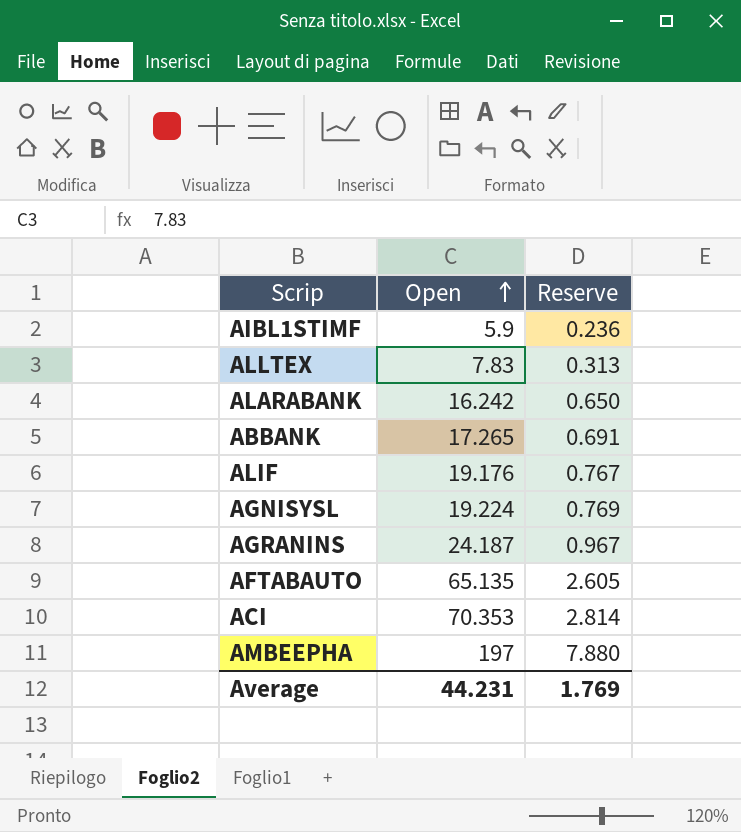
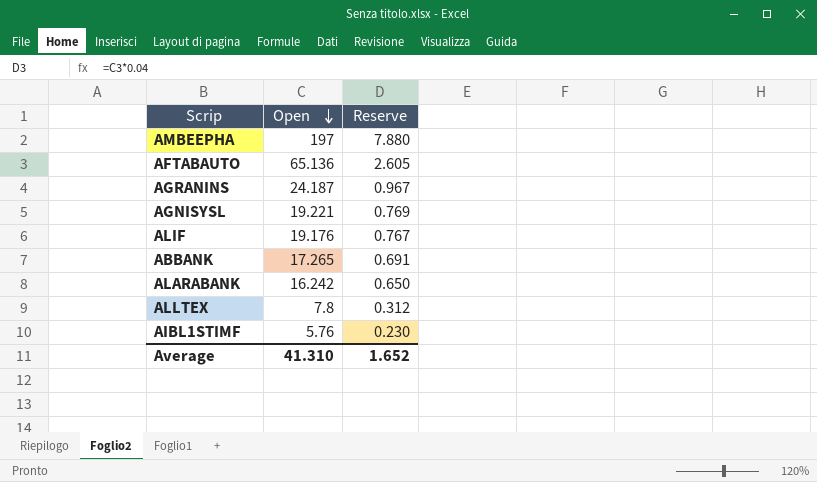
row order: Open ascending -> Open descending
row ACI: 70.353 | 2.814 -> none
AFTABAUTO | Open: 65.135 -> 65.136
AGNISYSL | Open: 19.224 -> 19.221
ALLTEX | Open: 7.83 -> 7.8
ALLTEX | Reserve: 0.313 -> 0.312
AIBL1STIMF | Open: 5.9 -> 5.76
AIBL1STIMF | Reserve: 0.236 -> 0.230
Average | Open: 44.231 -> 41.310
Average | Reserve: 1.769 -> 1.652

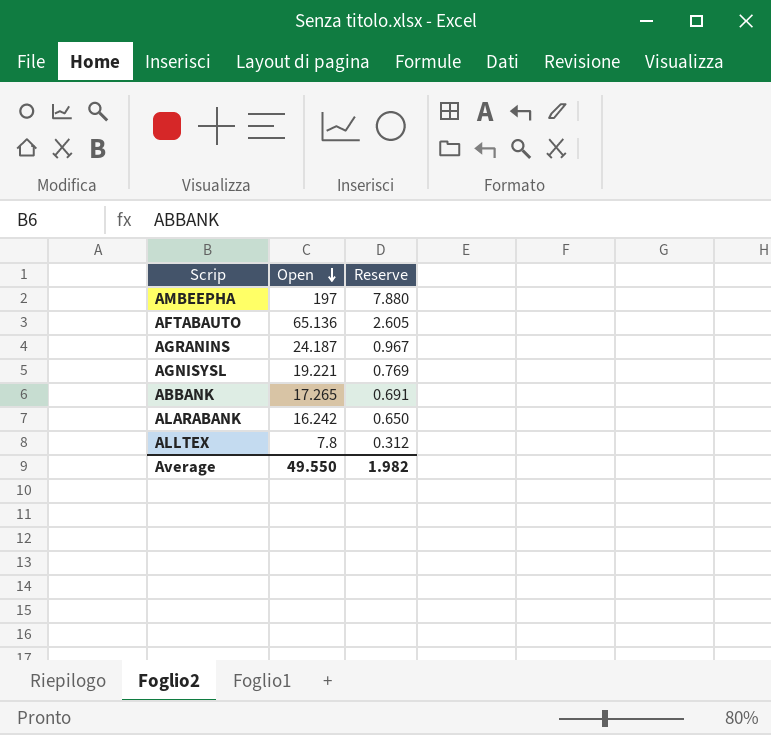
row ALIF: 19.176 | 0.767 -> none
row AIBL1STIMF: 5.76 | 0.230 -> none
Average | Open: 41.310 -> 49.550
Average | Reserve: 1.652 -> 1.982

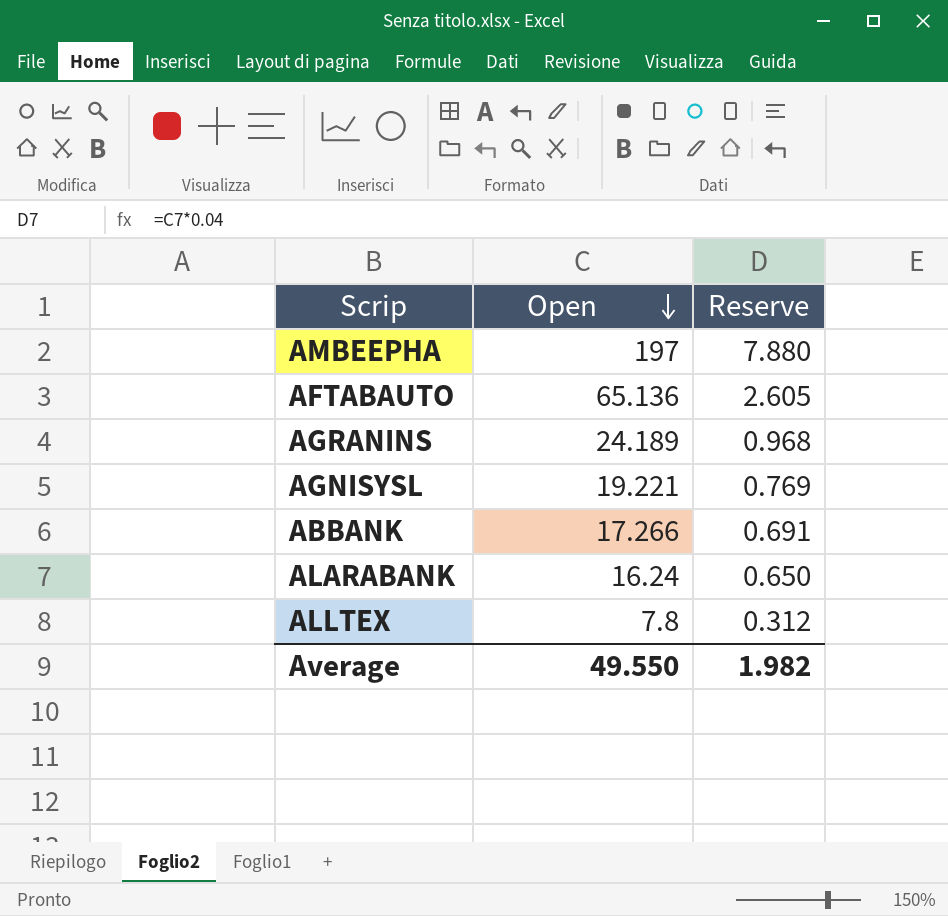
AGRANINS | Open: 24.187 -> 24.189
AGRANINS | Reserve: 0.967 -> 0.968
ABBANK | Open: 17.265 -> 17.266
ALARABANK | Open: 16.242 -> 16.24

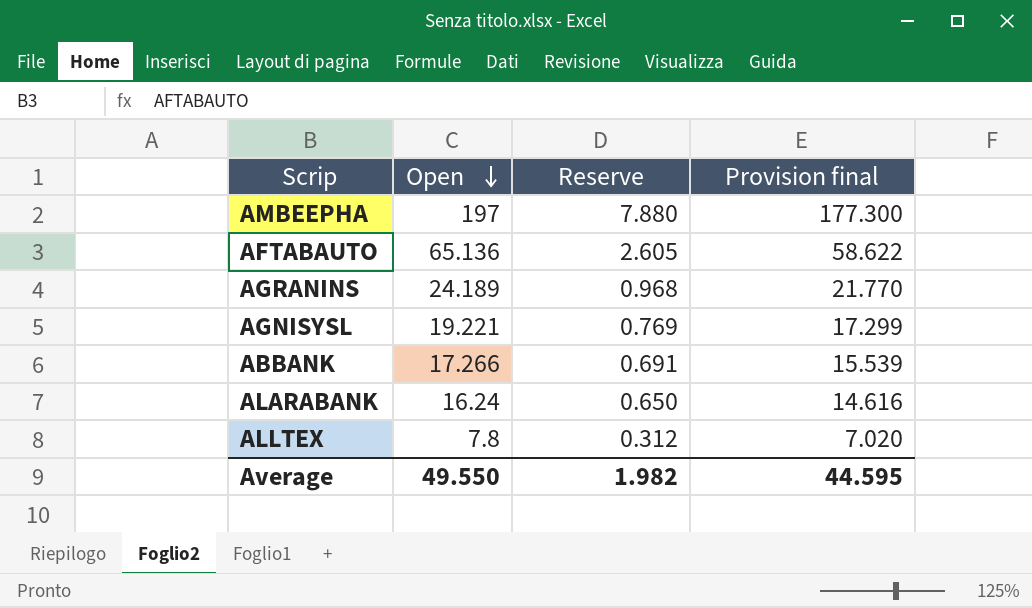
column Provision final | formula: none -> [Open] * 0.9

